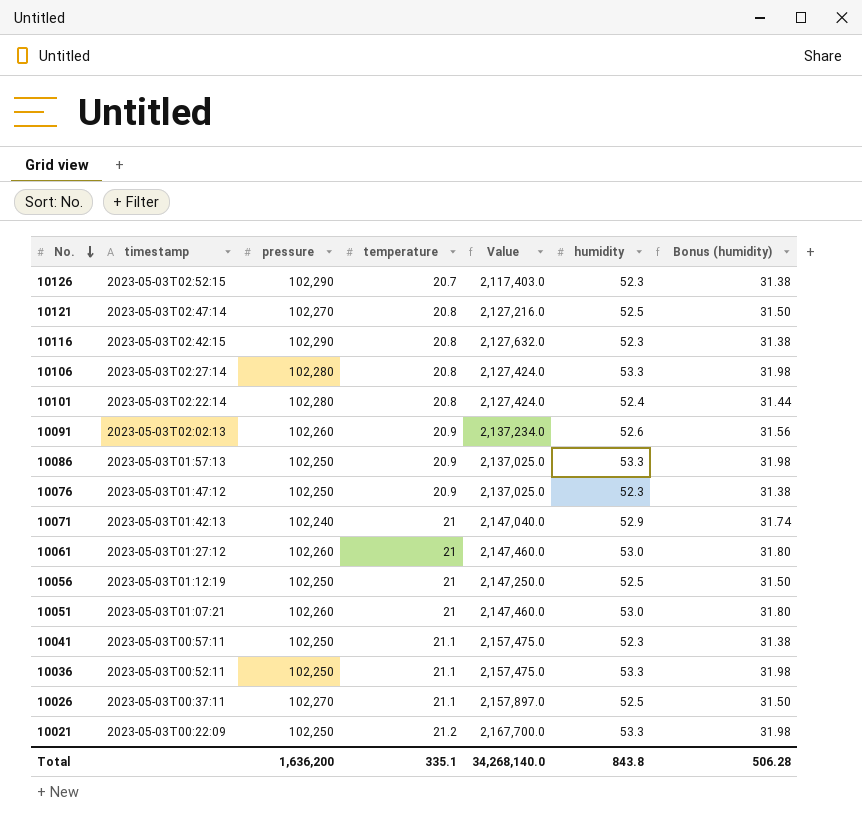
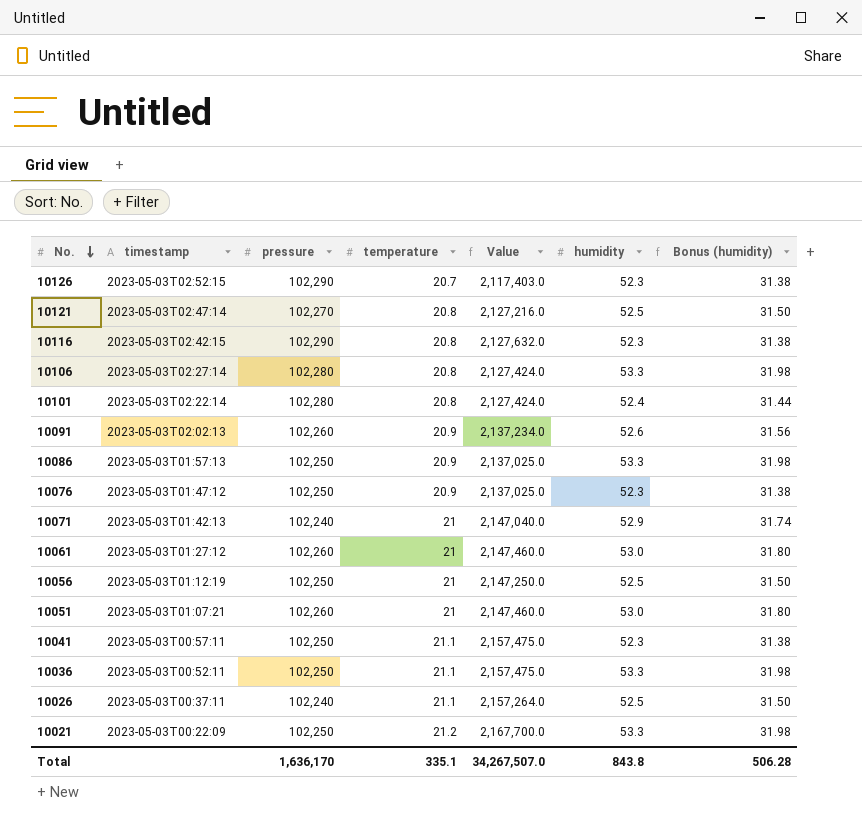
10026 | pressure: 102,270 -> 102,240
10026 | Value: 2,157,897.0 -> 2,157,264.0
Total | pressure: 1,636,200 -> 1,636,170
Total | Value: 34,268,140.0 -> 34,267,507.0

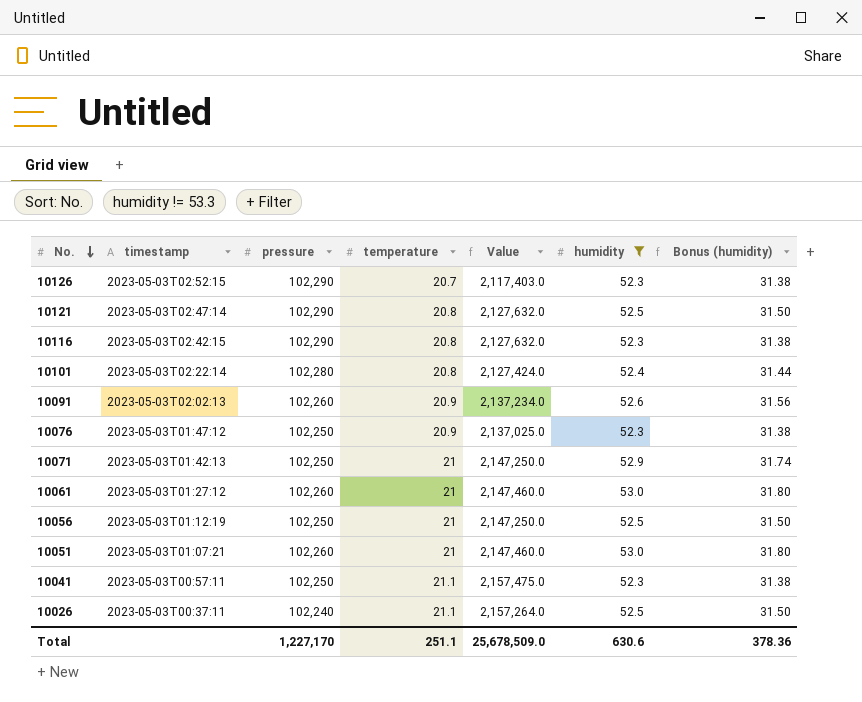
filter: none -> humidity != 53.3
10121 | pressure: 102,270 -> 102,290
10121 | Value: 2,127,216.0 -> 2,127,632.0
10071 | pressure: 102,240 -> 102,250
10071 | Value: 2,147,040.0 -> 2,147,250.0
Total | pressure: 1,636,170 -> 1,227,170
Total | temperature: 335.1 -> 251.1
Total | Value: 34,267,507.0 -> 25,678,509.0
Total | humidity: 843.8 -> 630.6
Total | Bonus (humidity): 506.28 -> 378.36

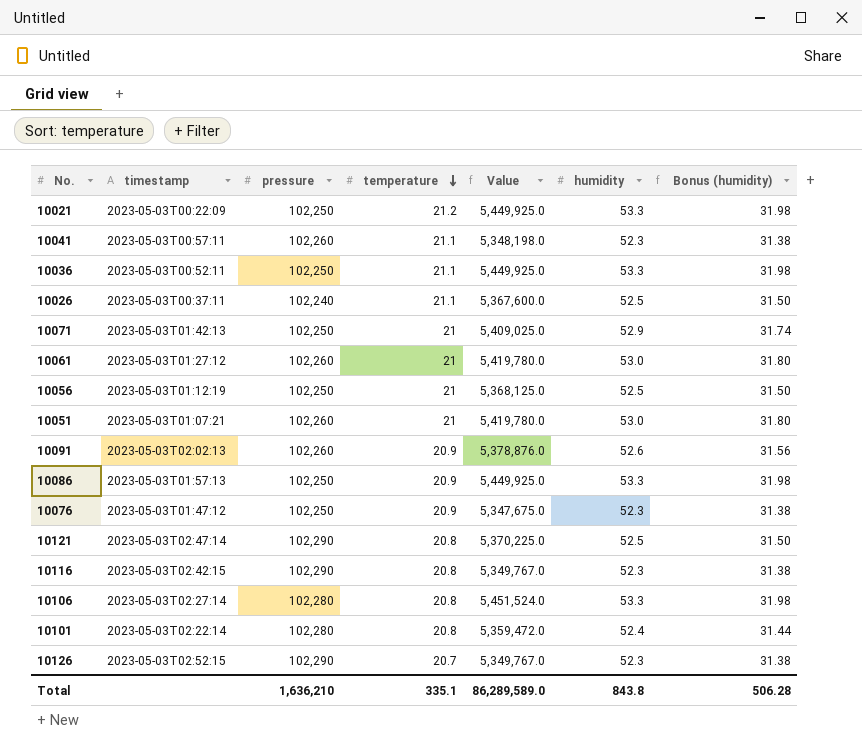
filter: humidity != 53.3 -> none
row order: No. descending -> temperature descending
column Value | formula: [pressure] * [temperature] -> [pressure] * [humidity]
10041 | pressure: 102,250 -> 102,260
Total | pressure: 1,227,170 -> 1,636,210
Total | temperature: 251.1 -> 335.1
Total | Value: 25,678,509.0 -> 86,289,589.0
Total | humidity: 630.6 -> 843.8
Total | Bonus (humidity): 378.36 -> 506.28

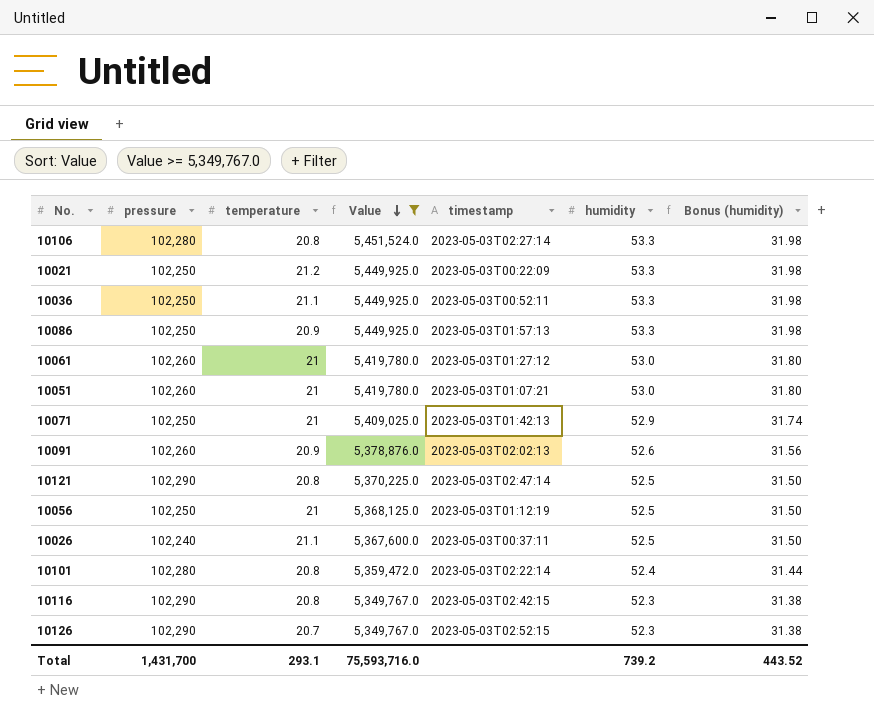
filter: none -> Value >= 5,349,767.0
row order: temperature descending -> Value descending
column timestamp | position: 2 -> 5
Total | pressure: 1,636,210 -> 1,431,700
Total | temperature: 335.1 -> 293.1
Total | Value: 86,289,589.0 -> 75,593,716.0
Total | humidity: 843.8 -> 739.2
Total | Bonus (humidity): 506.28 -> 443.52

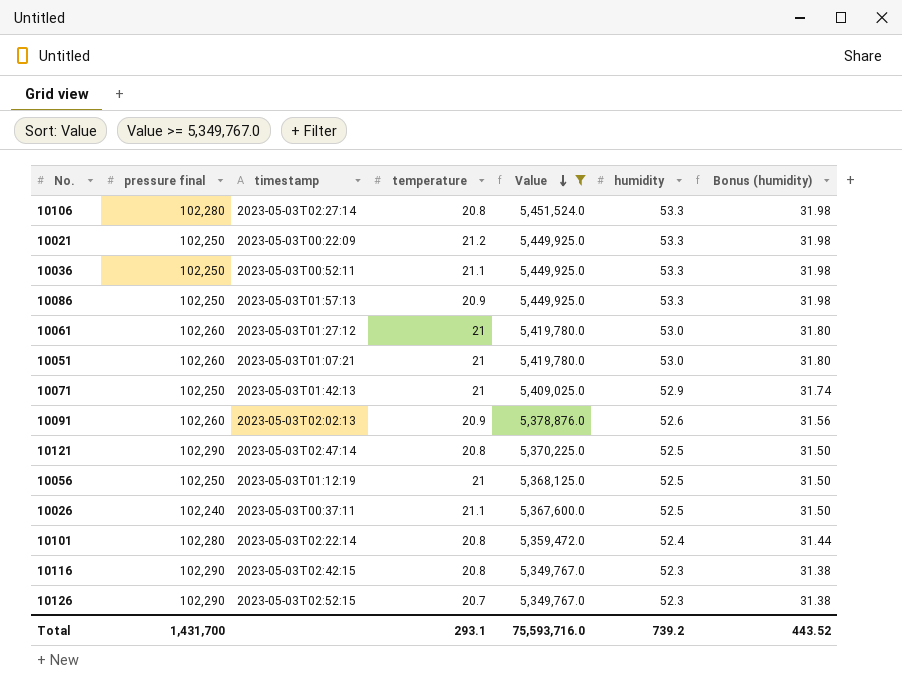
column name: pressure -> pressure final
column timestamp | position: 5 -> 3

